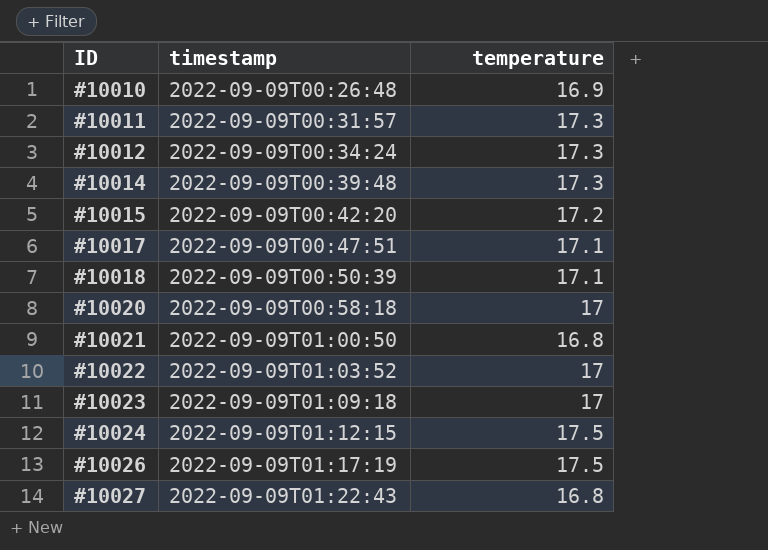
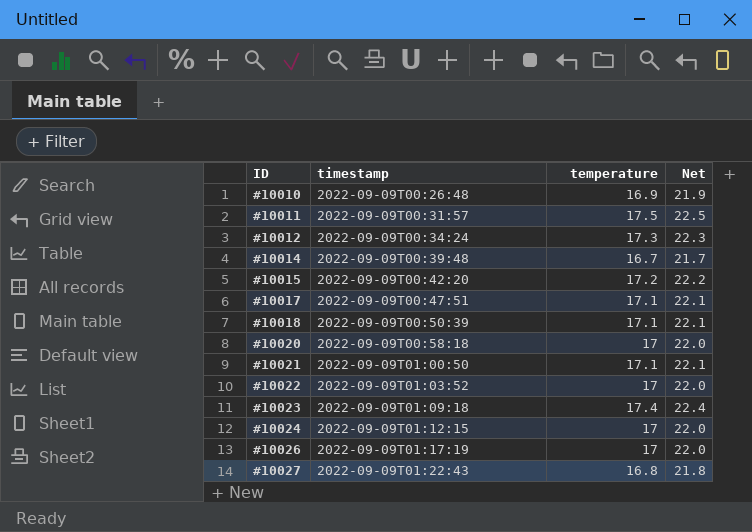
column Net | formula: none -> [temperature] + 5
#10011 | temperature: 17.3 -> 17.5
#10014 | temperature: 17.3 -> 16.7
#10021 | temperature: 16.8 -> 17.1
#10023 | temperature: 17 -> 17.4
#10024 | temperature: 17.5 -> 17
#10026 | temperature: 17.5 -> 17

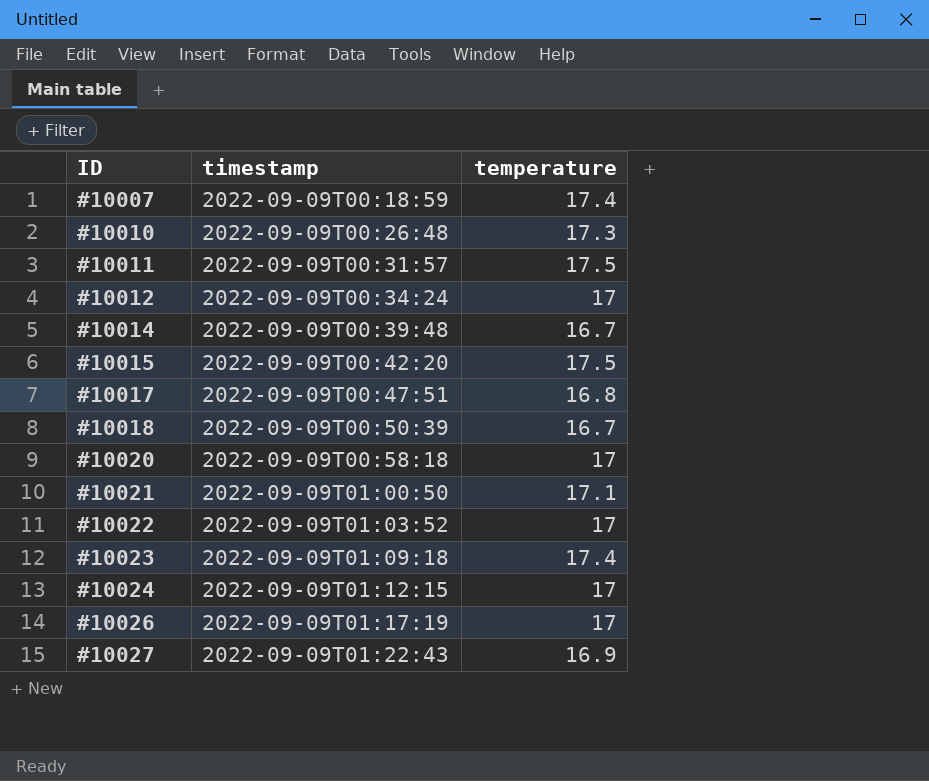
column Net | formula: [temperature] + 5 -> none
row #10007: none -> 2022-09-09T00:18:59 | 17.4
#10010 | temperature: 16.9 -> 17.3
#10012 | temperature: 17.3 -> 17
#10015 | temperature: 17.2 -> 17.5
#10017 | temperature: 17.1 -> 16.8
#10018 | temperature: 17.1 -> 16.7
#10027 | temperature: 16.8 -> 16.9

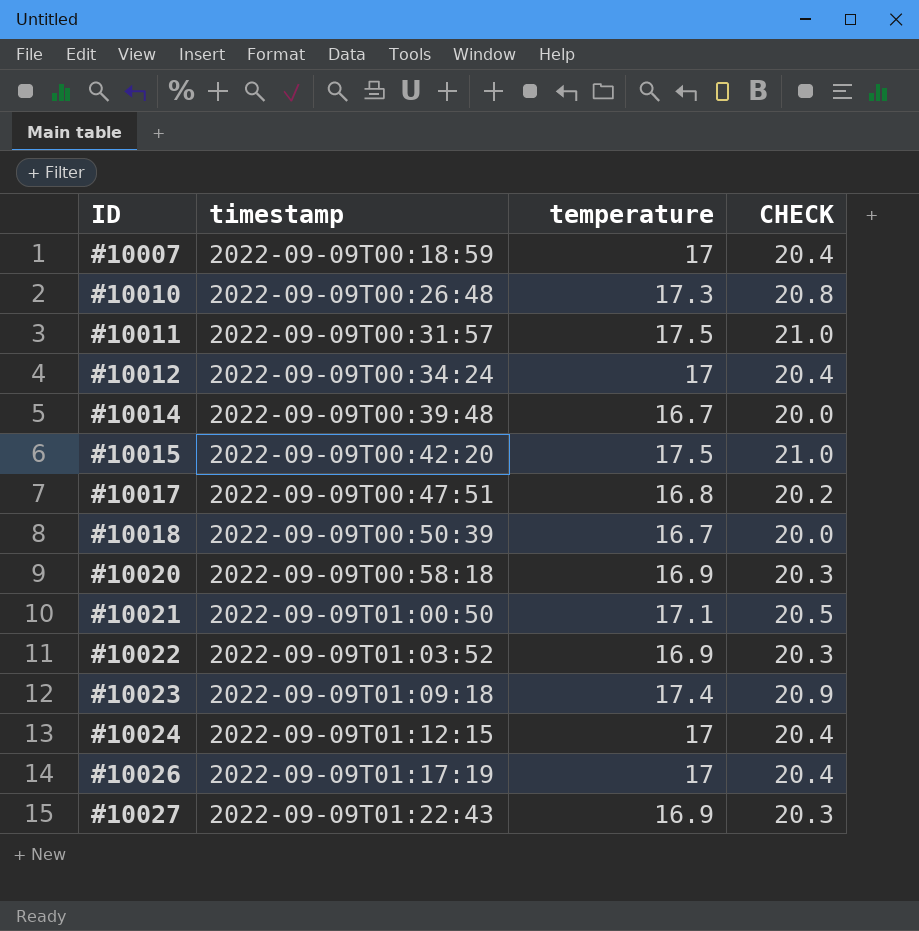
column CHECK | formula: none -> [temperature] * 1.2
#10007 | temperature: 17.4 -> 17
#10020 | temperature: 17 -> 16.9
#10022 | temperature: 17 -> 16.9

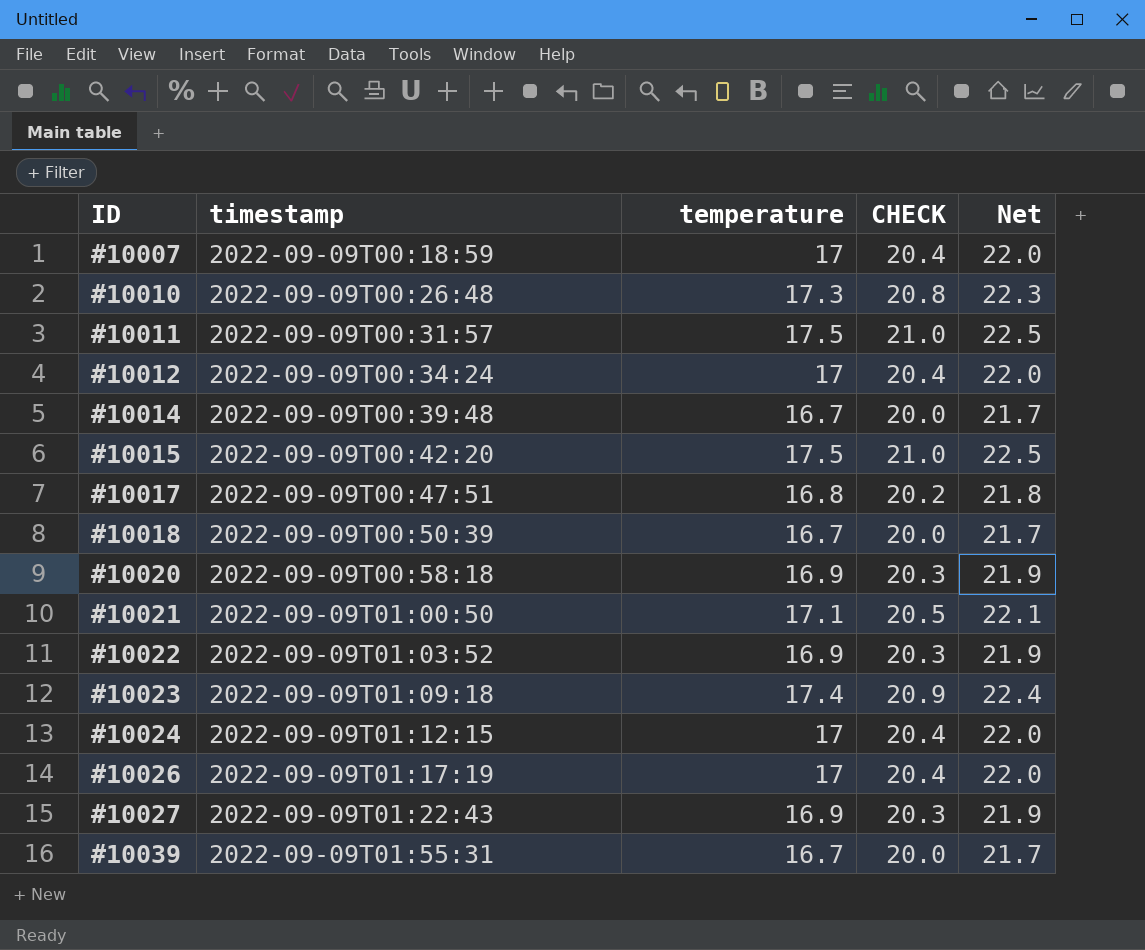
column Net | formula: none -> [temperature] + 5
row #10039: none -> 2022-09-09T01:55:31 | 16.7 | 20.0 | 21.7

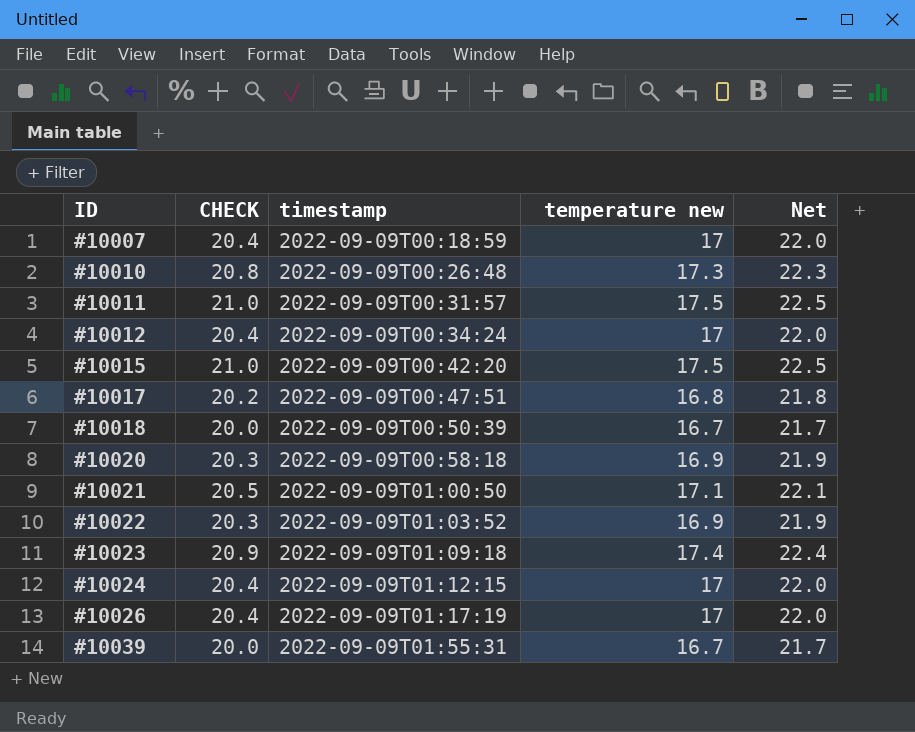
column CHECK | position: 4 -> 2
column name: temperature -> temperature new
row #10014: 2022-09-09T00:39:48 | 16.7 | 20.0 | 21.7 -> none
row #10027: 2022-09-09T01:22:43 | 16.9 | 20.3 | 21.9 -> none

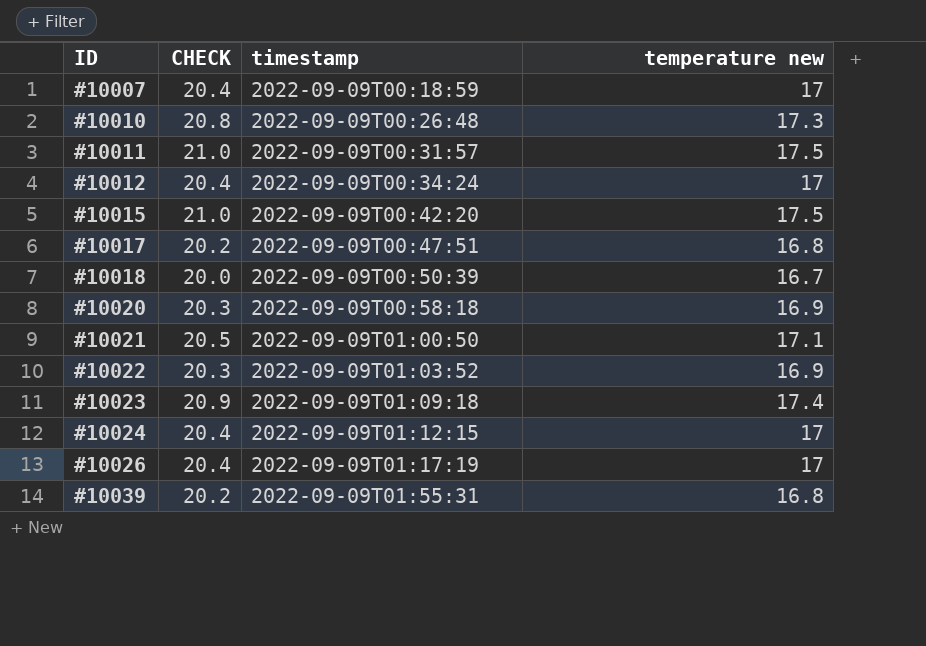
column Net | formula: [temperature new] + 5 -> none
#10039 | CHECK: 20.0 -> 20.2
#10039 | temperature new: 16.7 -> 16.8

